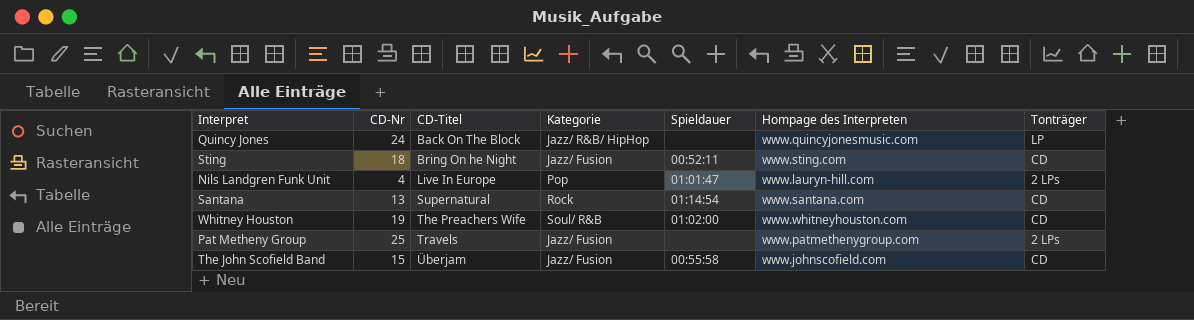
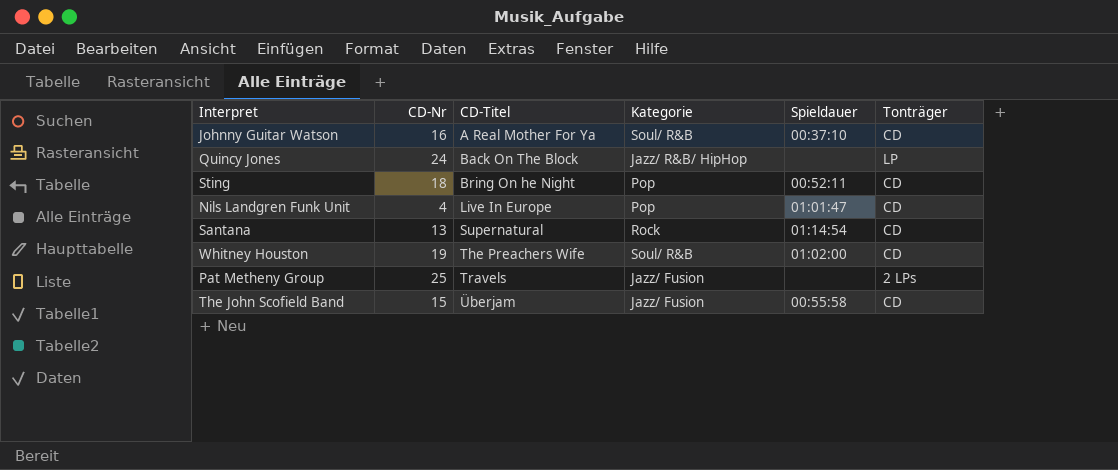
column Hompage des Interpreten | position: 6 -> none
row Johnny Guitar Watson: none -> 16 | A Real Mother For Ya | Soul/ R&B | 00:37:10 | CD
Sting | Kategorie: Jazz/ Fusion -> Pop
Nils Landgren Funk Unit | Tonträger: 2 LPs -> CD

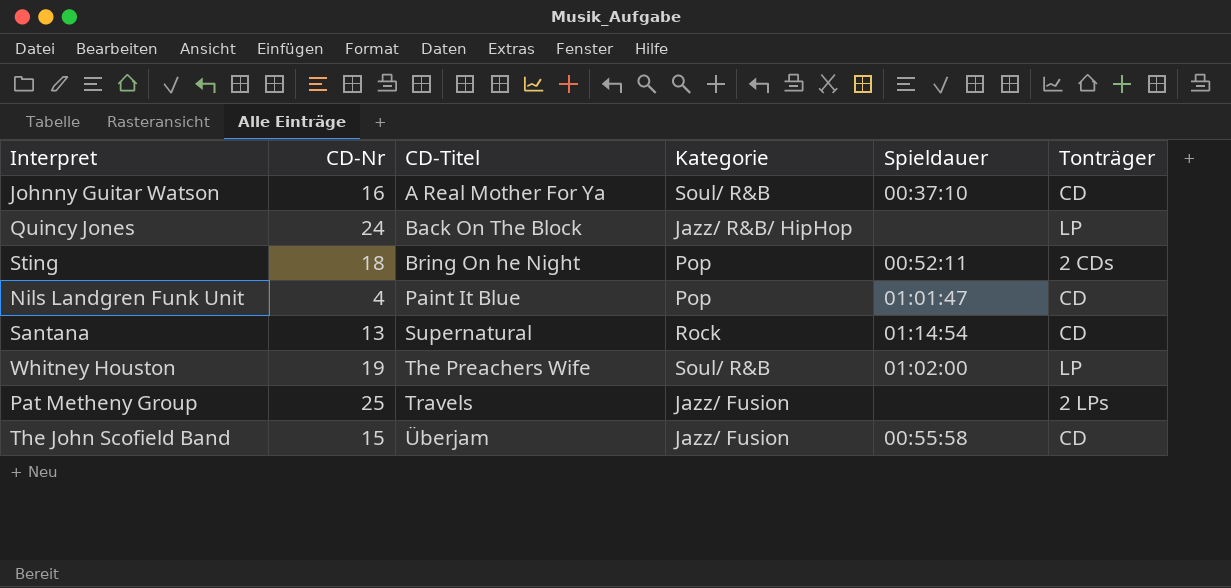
Sting | Tonträger: CD -> 2 CDs
Nils Landgren Funk Unit | CD-Titel: Live In Europe -> Paint It Blue
Whitney Houston | Tonträger: CD -> LP

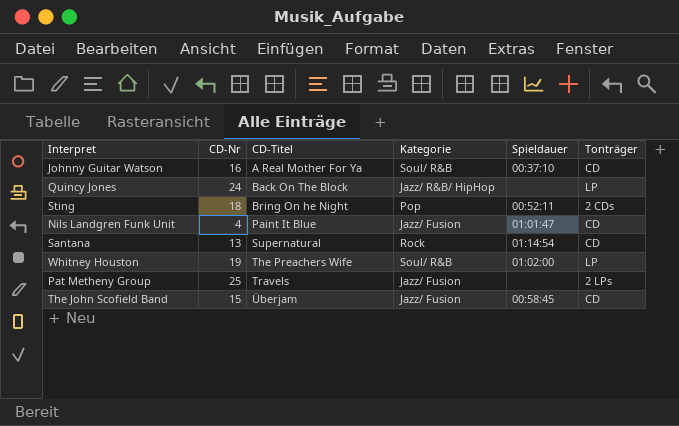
Nils Landgren Funk Unit | Kategorie: Pop -> Jazz/ Fusion
The John Scofield Band | Spieldauer: 00:55:58 -> 00:58:45

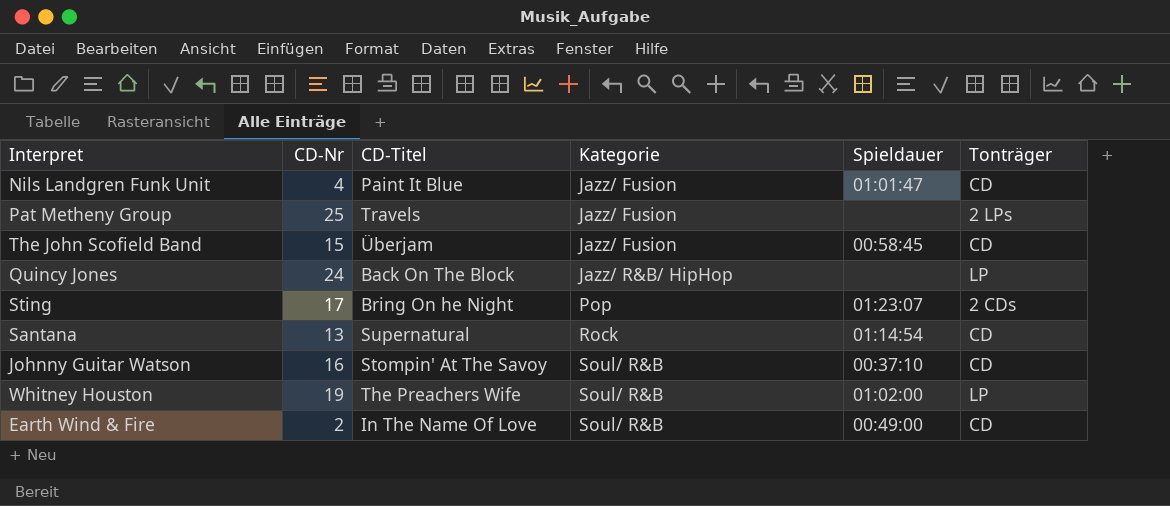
row order: CD-Titel ascending -> Kategorie ascending
Sting | CD-Nr: 18 -> 17
Sting | Spieldauer: 00:52:11 -> 01:23:07
Johnny Guitar Watson | CD-Titel: A Real Mother For Ya -> Stompin' At The Savoy
row Earth Wind & Fire: none -> 2 | In The Name Of Love | Soul/ R&B | 00:49:00 | CD

